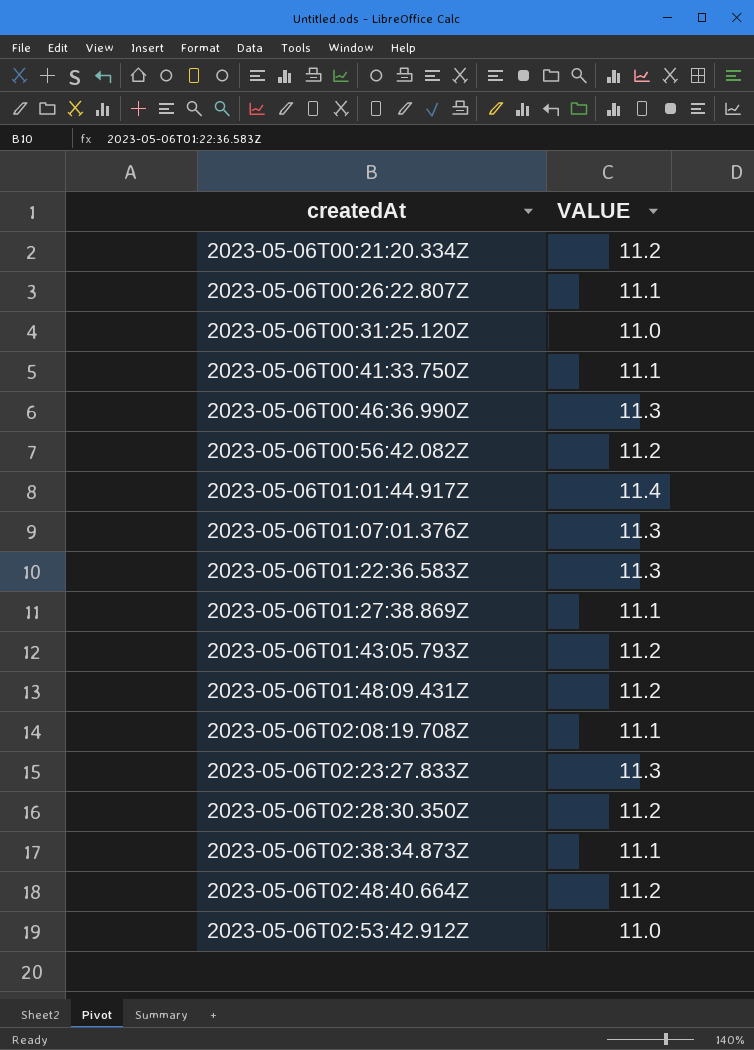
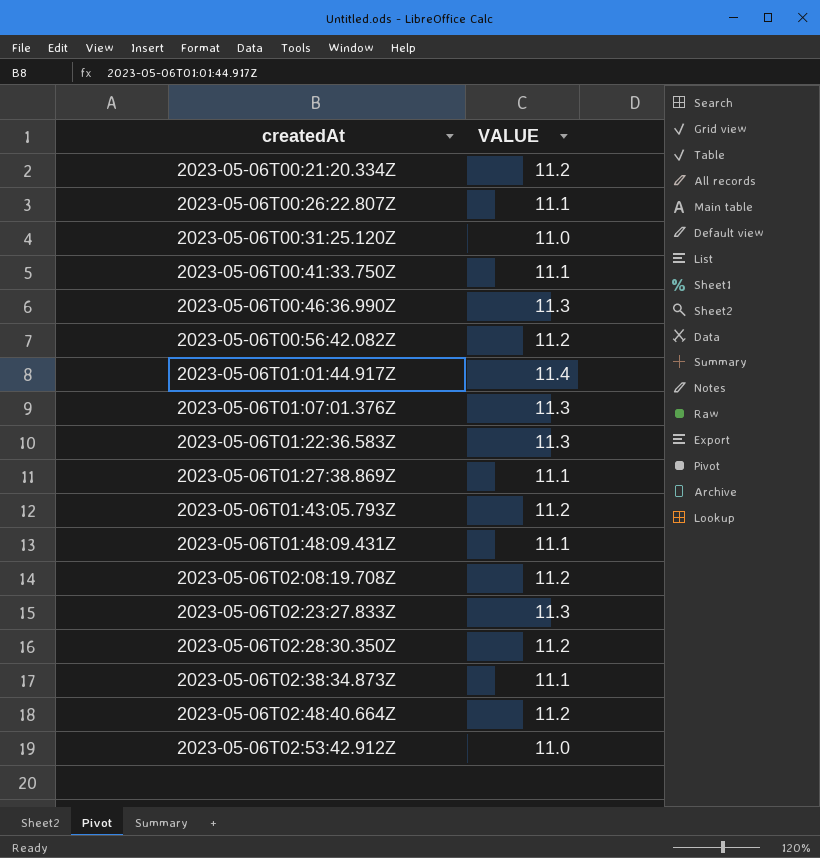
2023-05-06T01:48:09.431Z | VALUE: 11.2 -> 11.1
2023-05-06T02:08:19.708Z | VALUE: 11.1 -> 11.2

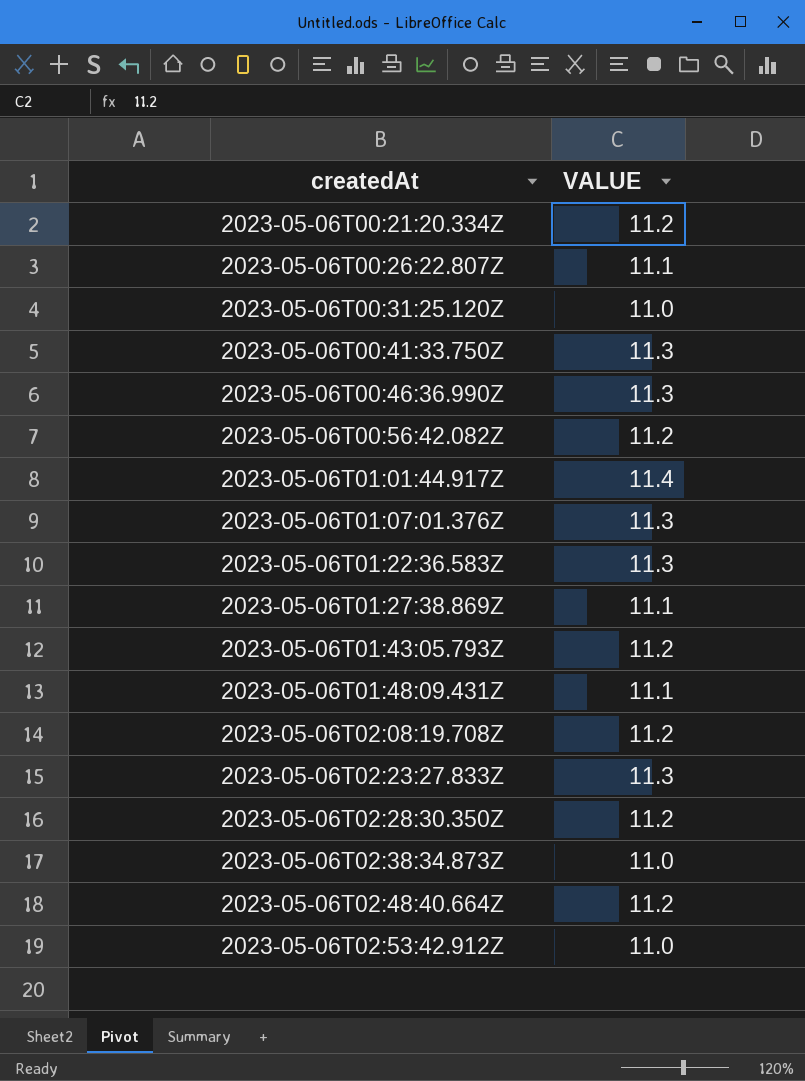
2023-05-06T00:41:33.750Z | VALUE: 11.1 -> 11.3
2023-05-06T02:38:34.873Z | VALUE: 11.1 -> 11.0

